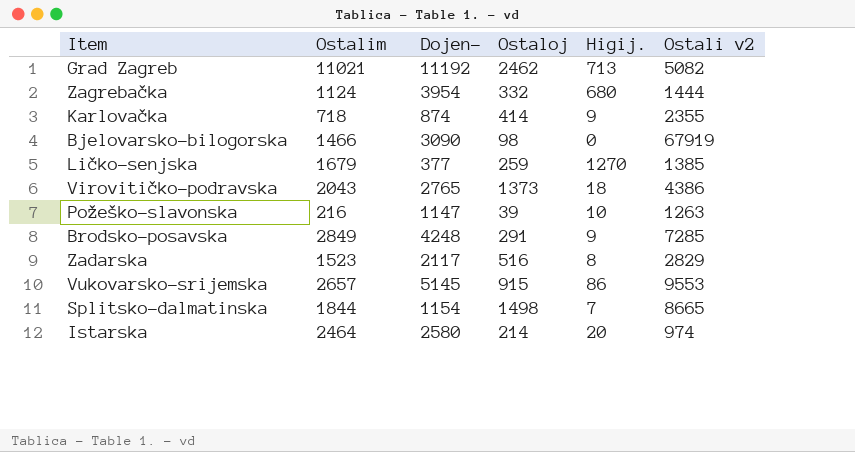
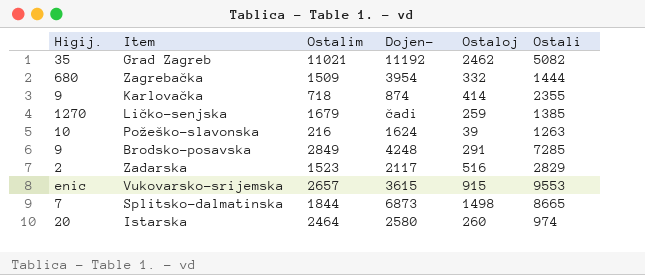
column Higij. | position: 5 -> 1
column name: Ostali v2 -> Ostali
row Bjelovarsko-bilogorska: 1466 | 3090 | 98 | 0 | 67919 -> none
row Virovitičko-podravska: 2043 | 2765 | 1373 | 18 | 4386 -> none
Grad Zagreb | Higij.: 713 -> 35
Zagrebačka | Ostalim: 1124 -> 1509
Ličko-senjska | Dojen-: 377 -> čadi
Požeško-slavonska | Dojen-: 1147 -> 1624
Zadarska | Higij.: 8 -> 2
Vukovarsko-srijemska | Higij.: 86 -> enic
Vukovarsko-srijemska | Dojen-: 5145 -> 3615
Splitsko-dalmatinska | Dojen-: 1154 -> 6873
Istarska | Ostaloj: 214 -> 260

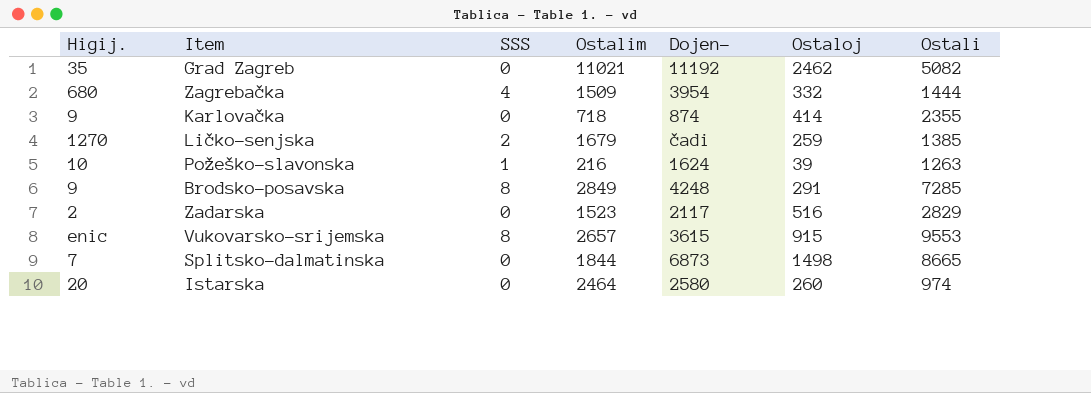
column SSS | position: none -> 3

